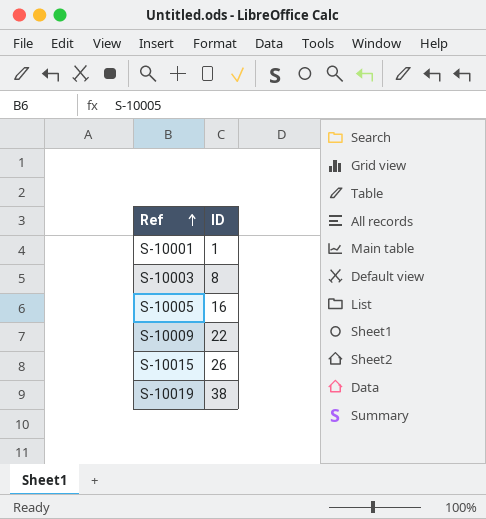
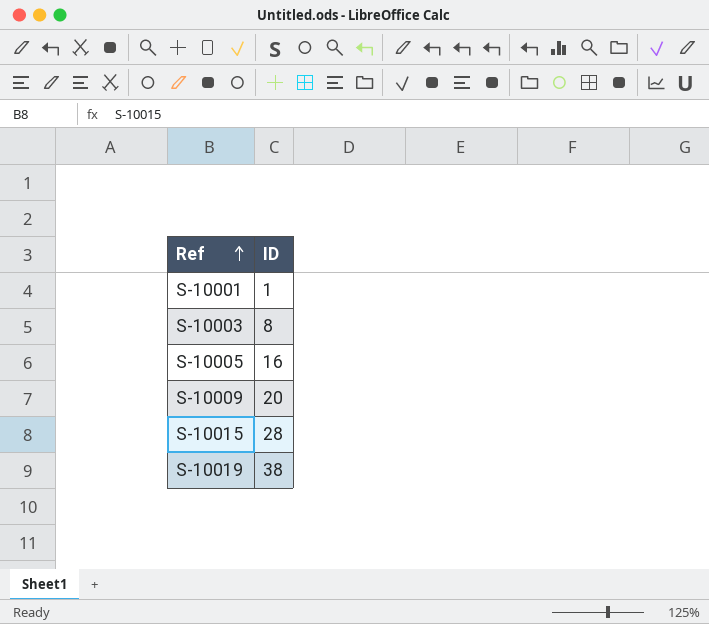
S-10009 | ID: 22 -> 20
S-10015 | ID: 26 -> 28

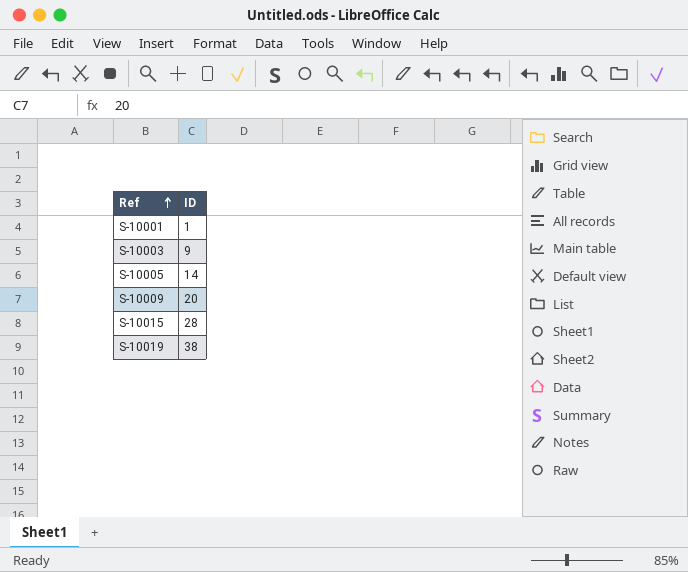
S-10003 | ID: 8 -> 9
S-10005 | ID: 16 -> 14

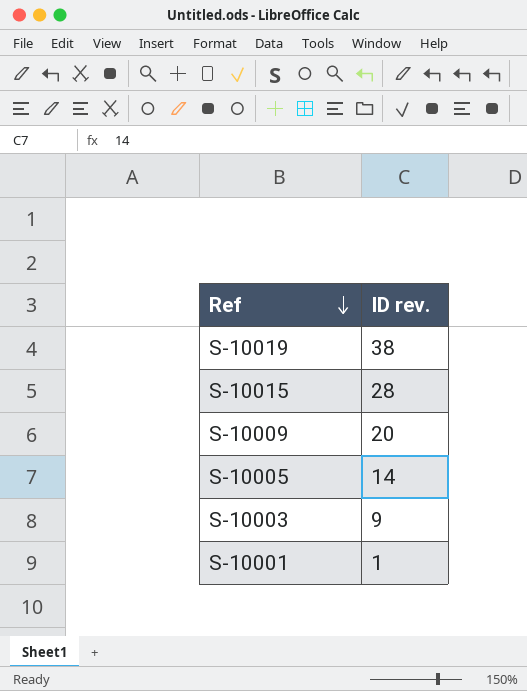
row order: Ref ascending -> Ref descending
column name: ID -> ID rev.

